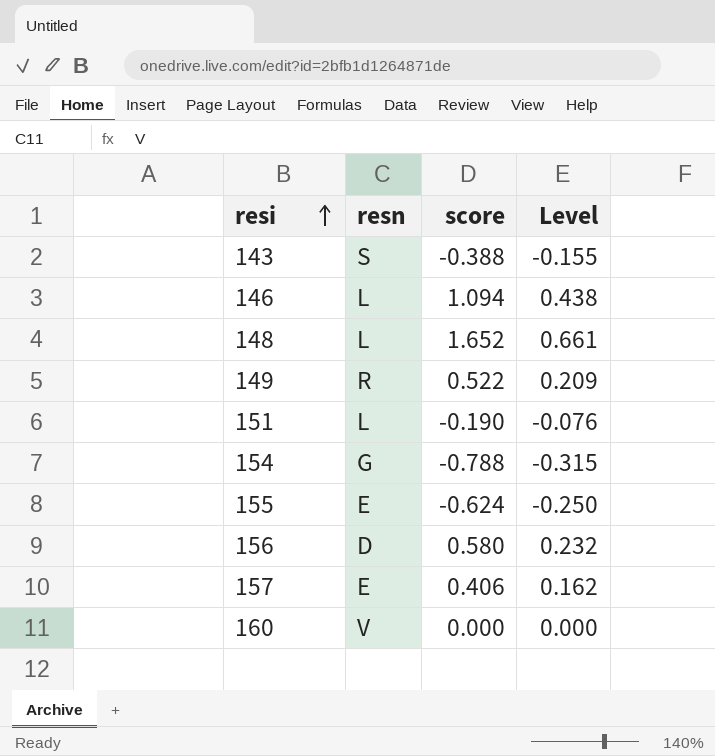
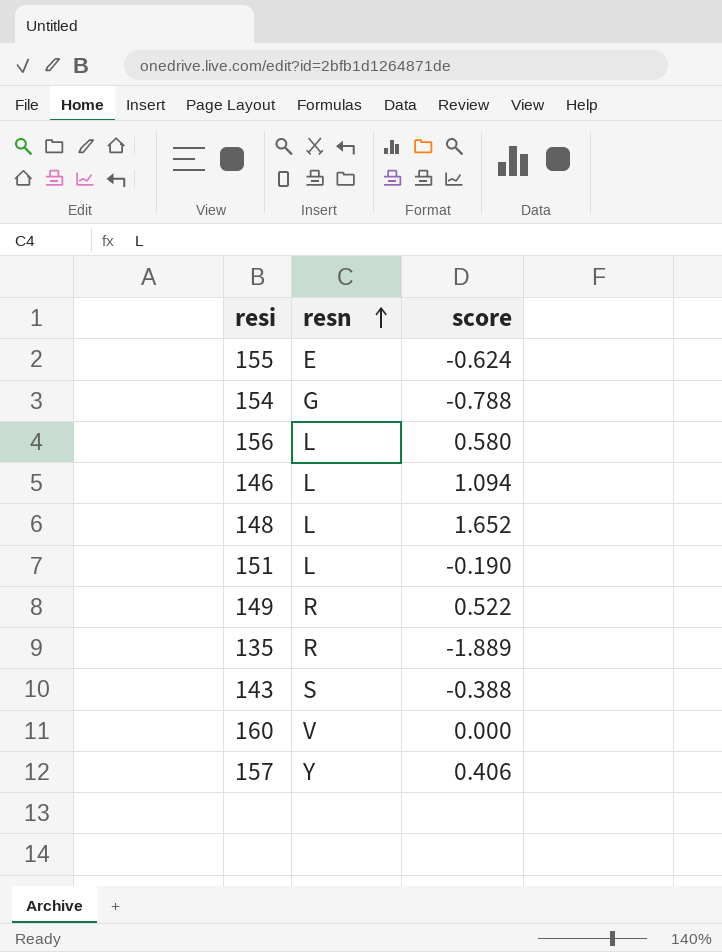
row order: resi ascending -> resn ascending
column Level | formula: [score] * 0.4 -> none
156 | resn: D -> L
row 135: none -> R | -1.889
157 | resn: E -> Y

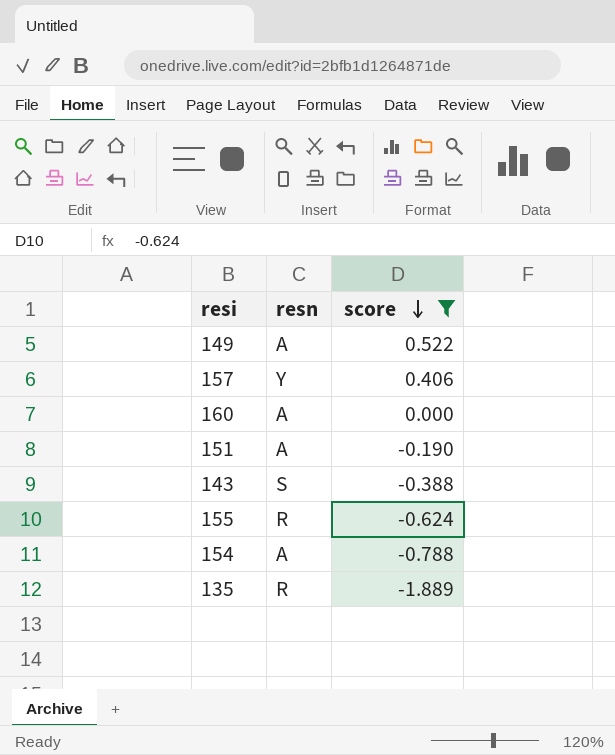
filter: none -> score <= 0.522
row order: resn ascending -> score descending
149 | resn: R -> A
160 | resn: V -> A
151 | resn: L -> A
155 | resn: E -> R
154 | resn: G -> A

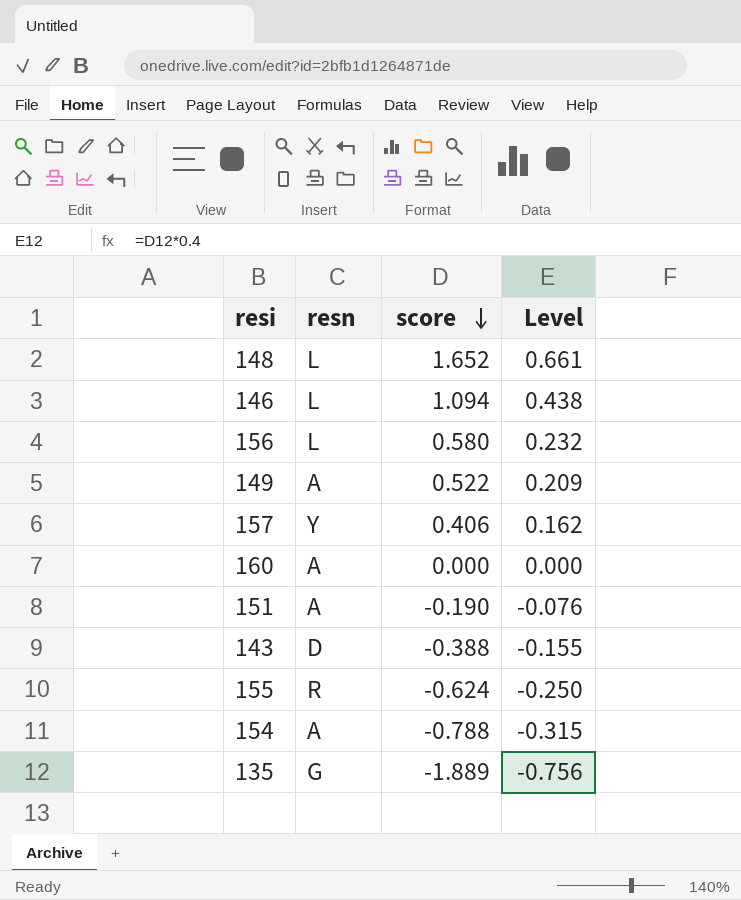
filter: score <= 0.522 -> none
column Level | formula: none -> [score] * 0.4
143 | resn: S -> D
135 | resn: R -> G

